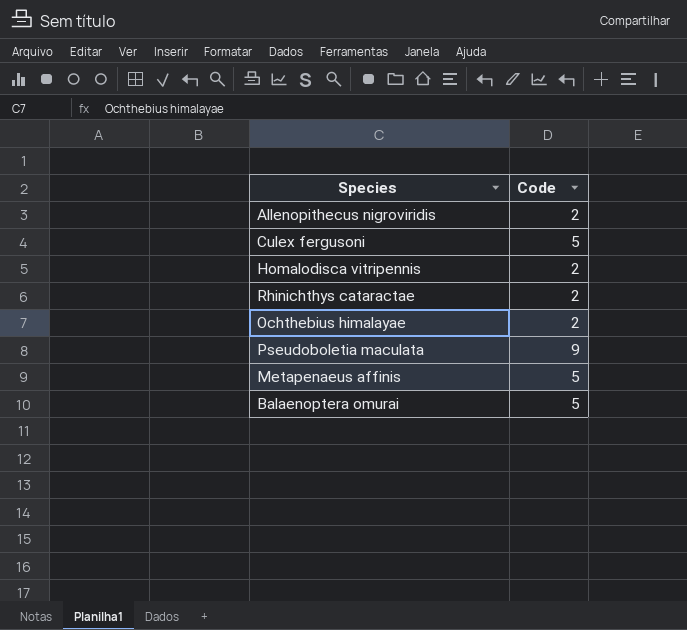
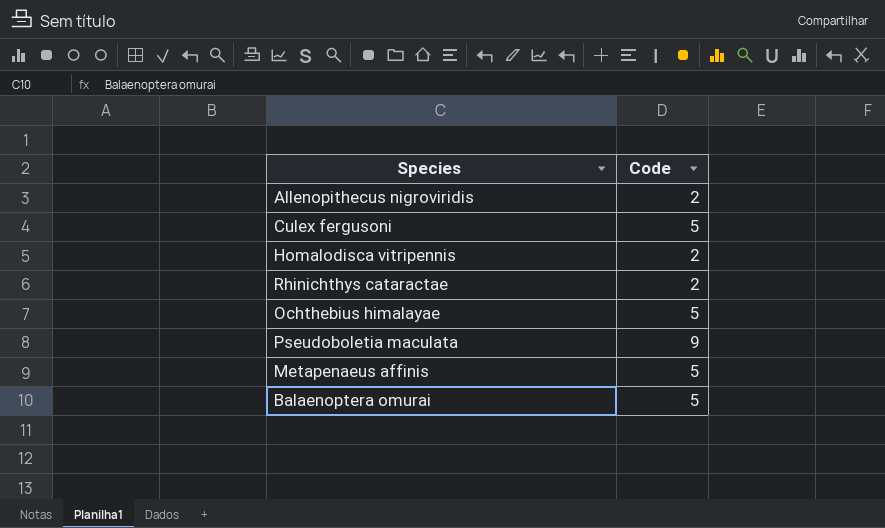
Ochthebius himalayae | Code: 2 -> 5

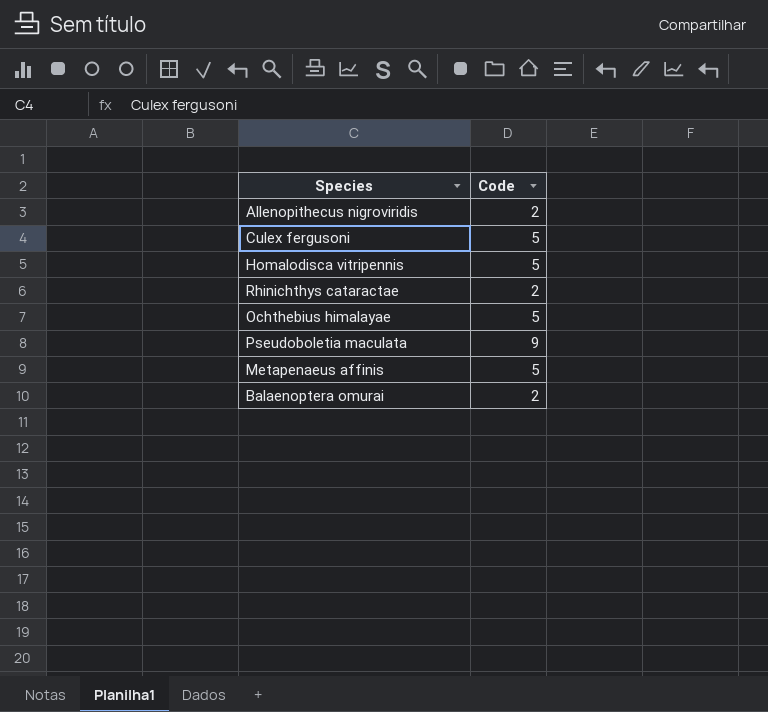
Homalodisca vitripennis | Code: 2 -> 5
Balaenoptera omurai | Code: 5 -> 2

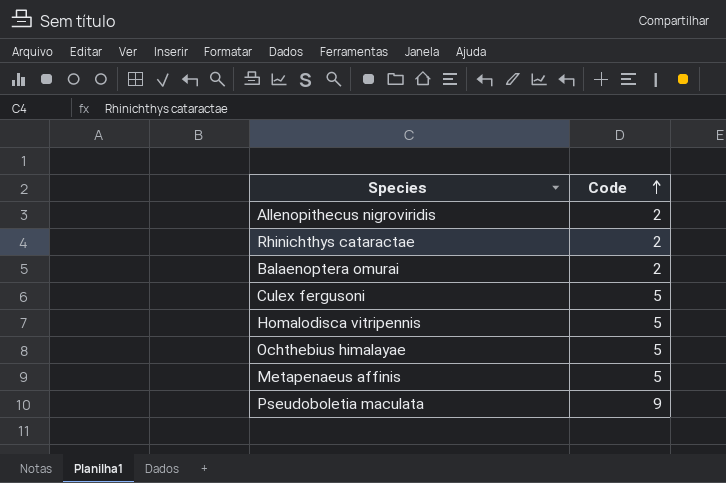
row order: none -> Code ascending

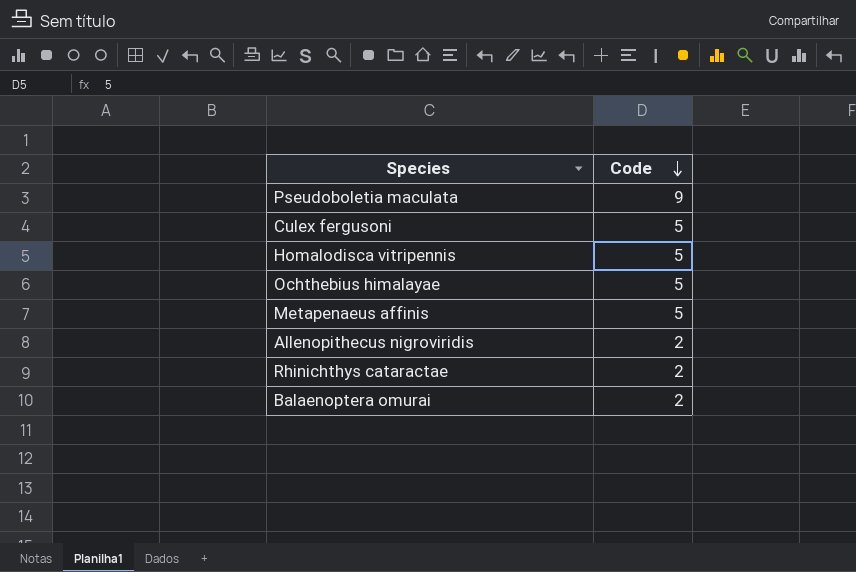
row order: Code ascending -> Code descending

